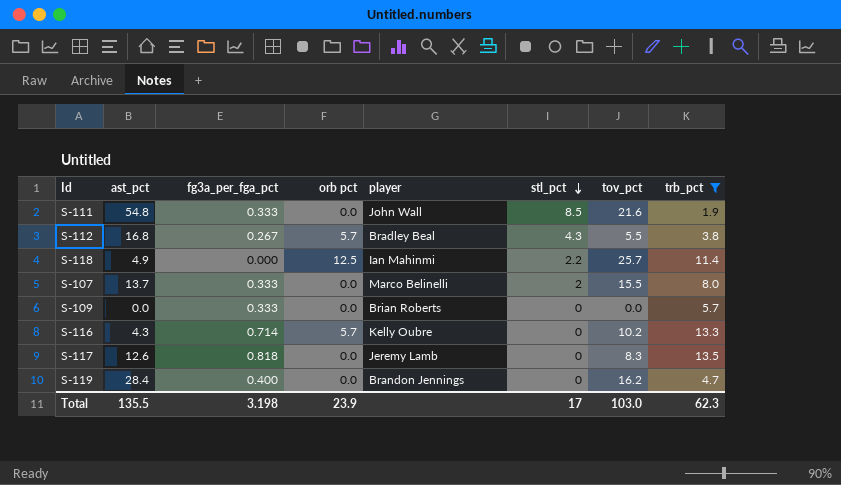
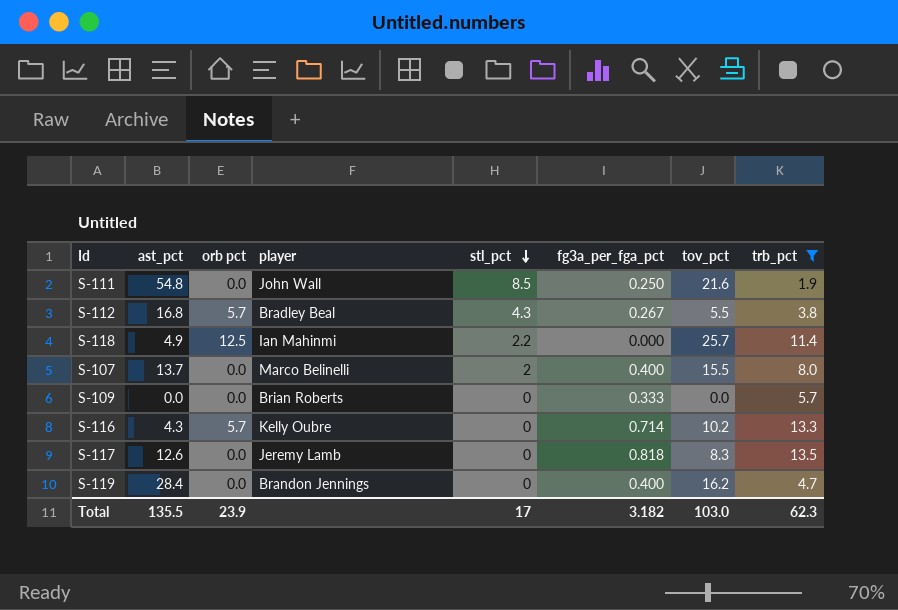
column fg3a_per_fga_pct | position: 3 -> 6
S-111 | fg3a_per_fga_pct: 0.333 -> 0.250
S-107 | fg3a_per_fga_pct: 0.333 -> 0.400
Total | fg3a_per_fga_pct: 3.198 -> 3.182

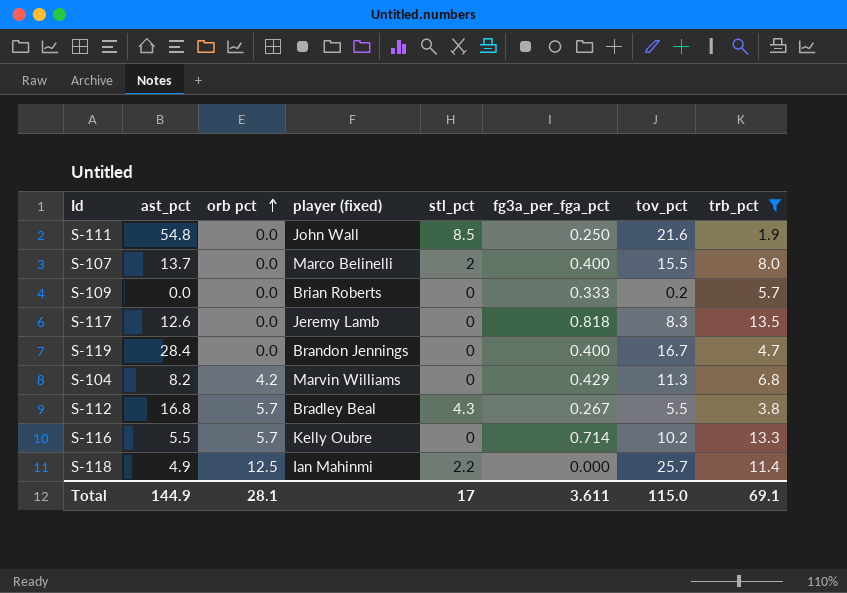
row order: stl_pct descending -> orb pct ascending
column name: player -> player (fixed)
S-109 | tov_pct: 0.0 -> 0.2
S-119 | tov_pct: 16.2 -> 16.7
row S-104: none -> 8.2 | 4.2 | Marvin Williams | 0 | 0.429 | 11.3 | 6.8
S-116 | ast_pct: 4.3 -> 5.5
Total | ast_pct: 135.5 -> 144.9
Total | orb pct: 23.9 -> 28.1
Total | fg3a_per_fga_pct: 3.182 -> 3.611
Total | tov_pct: 103.0 -> 115.0
Total | trb_pct: 62.3 -> 69.1

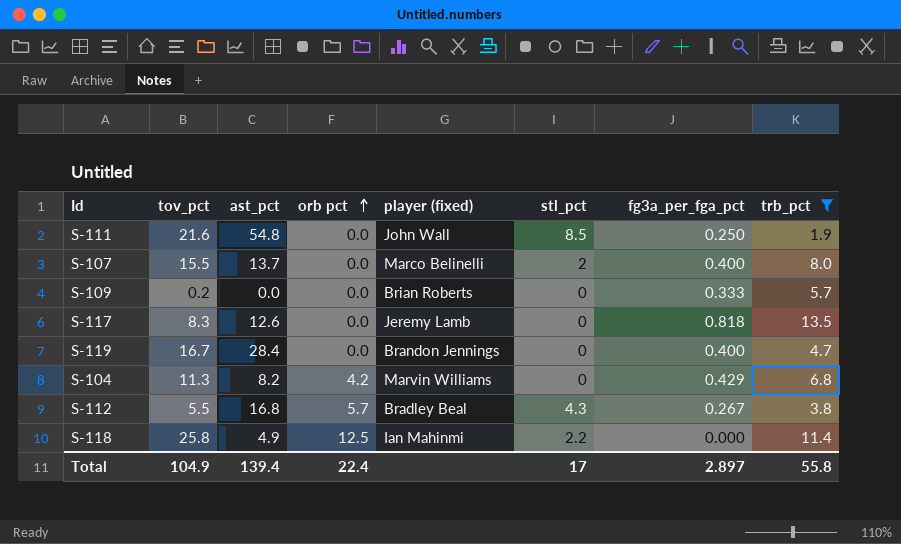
column tov_pct | position: 7 -> 2
row S-116: 5.5 | 5.7 | Kelly Oubre | 0 | 0.714 | 10.2 | 13.3 -> none
S-118 | tov_pct: 25.7 -> 25.8
Total | tov_pct: 115.0 -> 104.9
Total | ast_pct: 144.9 -> 139.4
Total | orb pct: 28.1 -> 22.4
Total | fg3a_per_fga_pct: 3.611 -> 2.897
Total | trb_pct: 69.1 -> 55.8

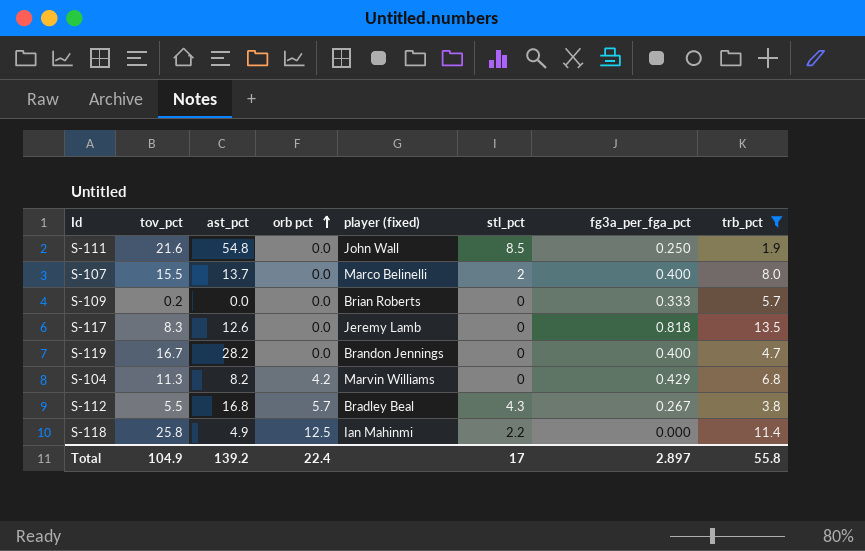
S-119 | ast_pct: 28.4 -> 28.2
Total | ast_pct: 139.4 -> 139.2

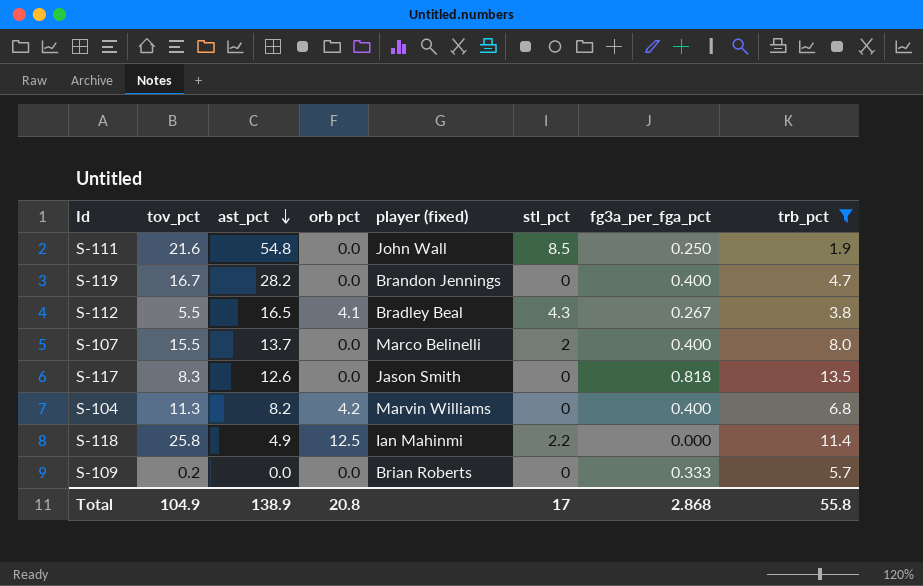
row order: orb pct ascending -> ast_pct descending
S-112 | ast_pct: 16.8 -> 16.5
S-112 | orb pct: 5.7 -> 4.1
S-117 | player (fixed): Jeremy Lamb -> Jason Smith
S-104 | fg3a_per_fga_pct: 0.429 -> 0.400
Total | ast_pct: 139.2 -> 138.9
Total | orb pct: 22.4 -> 20.8
Total | fg3a_per_fga_pct: 2.897 -> 2.868

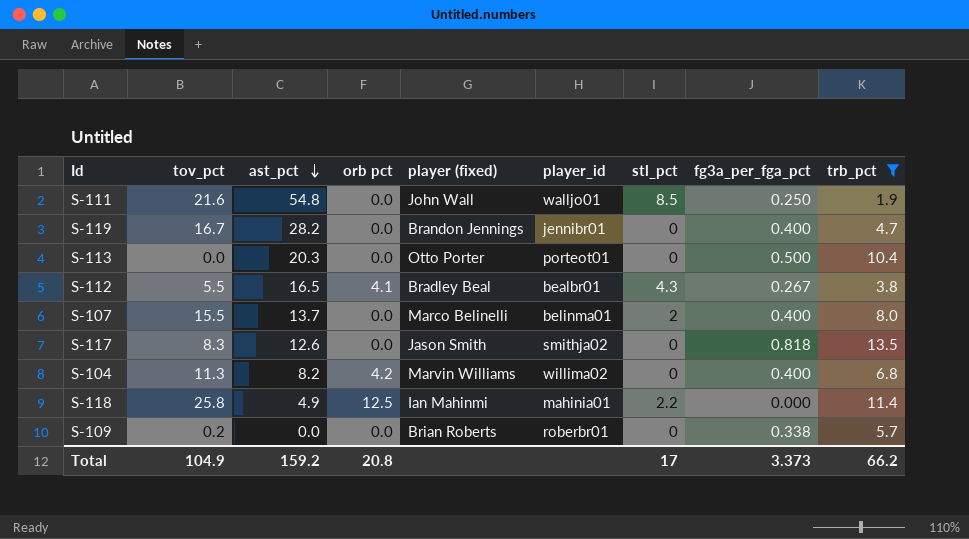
column player_id | position: none -> 6
row S-113: none -> 0.0 | 20.3 | 0.0 | Otto Porter | porteot01 | 0 | 0.500 | 10.4
S-109 | fg3a_per_fga_pct: 0.333 -> 0.338
Total | ast_pct: 138.9 -> 159.2
Total | fg3a_per_fga_pct: 2.868 -> 3.373
Total | trb_pct: 55.8 -> 66.2

